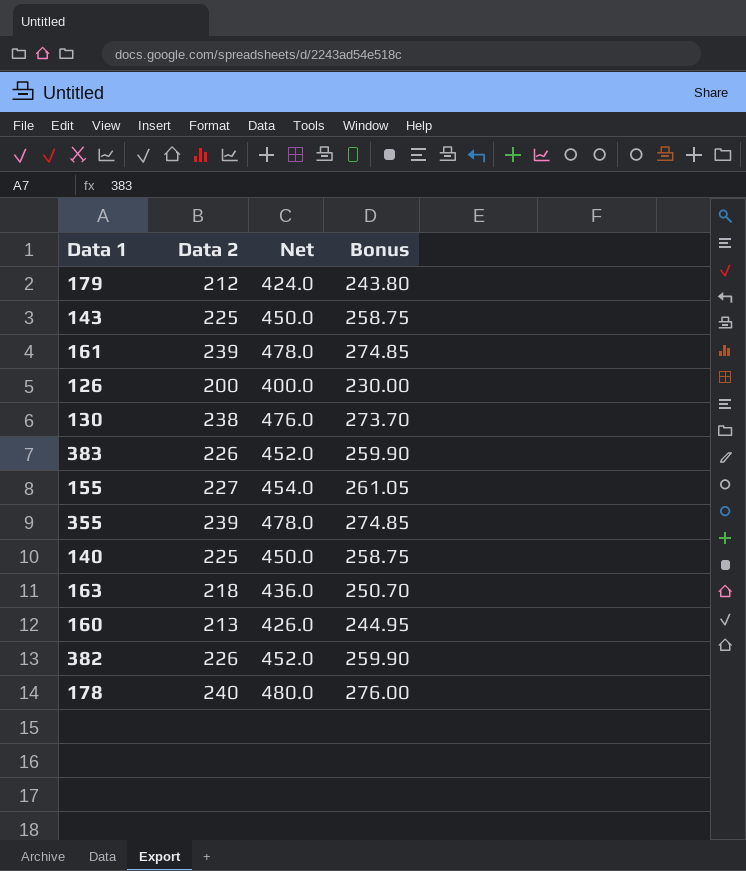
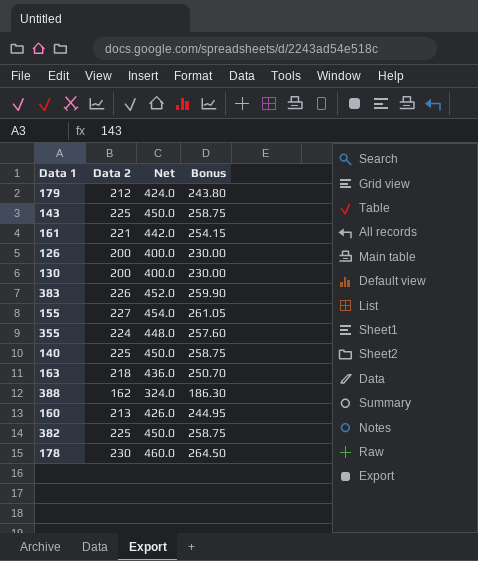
161 | Data 2: 239 -> 221
161 | Net: 478.0 -> 442.0
161 | Bonus: 274.85 -> 254.15
130 | Data 2: 238 -> 200
130 | Net: 476.0 -> 400.0
130 | Bonus: 273.70 -> 230.00
355 | Data 2: 239 -> 224
355 | Net: 478.0 -> 448.0
355 | Bonus: 274.85 -> 257.60
row 388: none -> 162 | 324.0 | 186.30
382 | Data 2: 226 -> 225
382 | Net: 452.0 -> 450.0
382 | Bonus: 259.90 -> 258.75
178 | Data 2: 240 -> 230
178 | Net: 480.0 -> 460.0
178 | Bonus: 276.00 -> 264.50

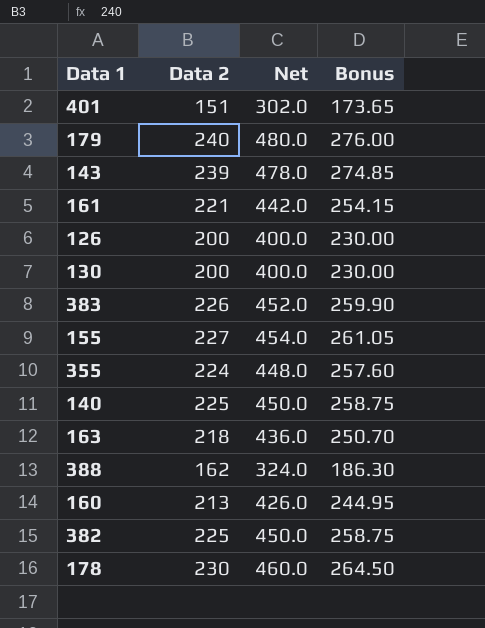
row 401: none -> 151 | 302.0 | 173.65
179 | Data 2: 212 -> 240
179 | Net: 424.0 -> 480.0
179 | Bonus: 243.80 -> 276.00
143 | Data 2: 225 -> 239
143 | Net: 450.0 -> 478.0
143 | Bonus: 258.75 -> 274.85

